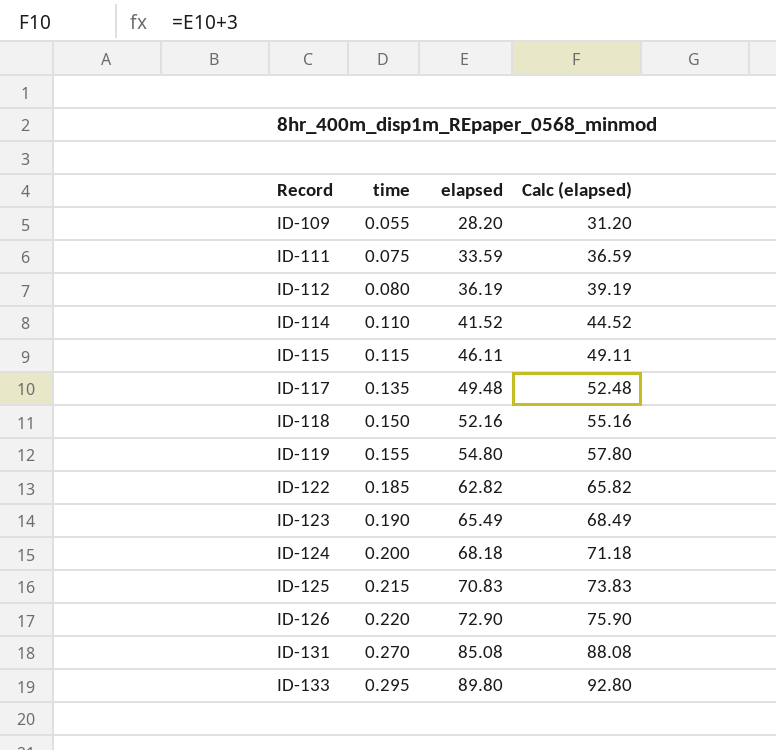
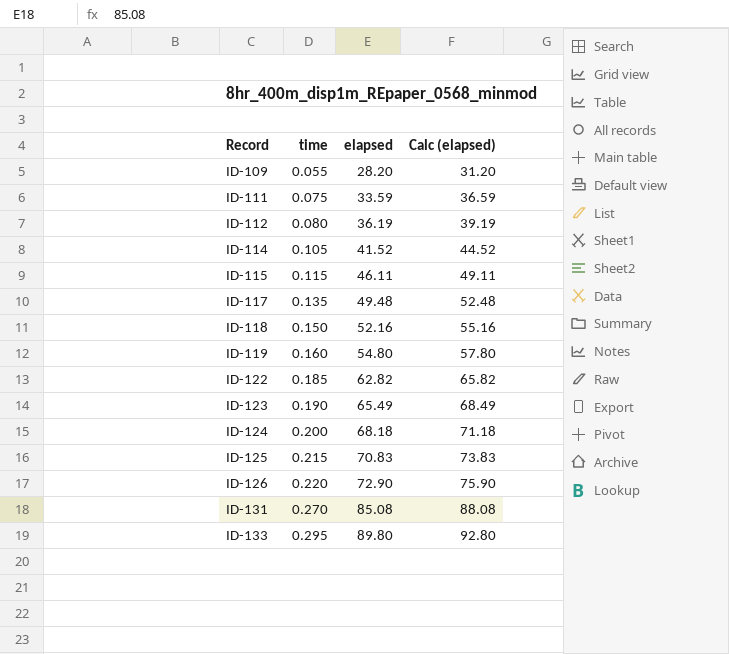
ID-114 | time: 0.110 -> 0.105
ID-119 | time: 0.155 -> 0.160

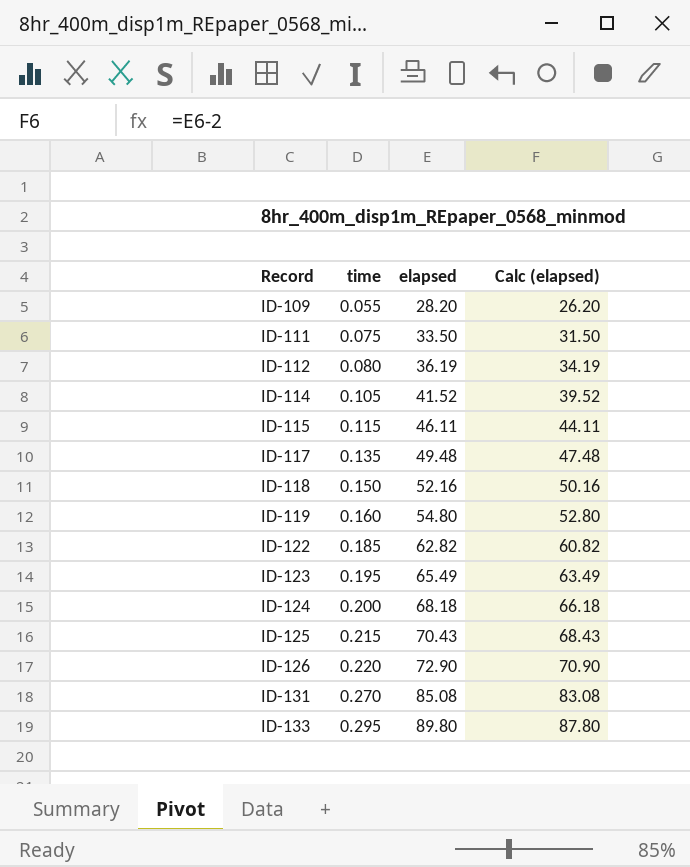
column Calc (elapsed) | formula: [elapsed] + 3 -> [elapsed] - 2
ID-111 | elapsed: 33.59 -> 33.50
ID-123 | time: 0.190 -> 0.195
ID-125 | elapsed: 70.83 -> 70.43

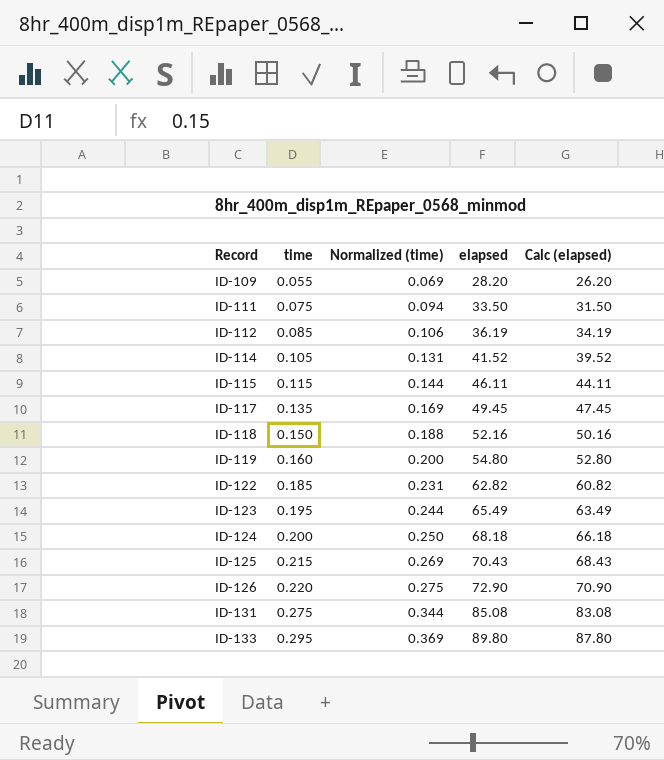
column Normalized (time) | formula: none -> [time] * 1.25
ID-112 | time: 0.080 -> 0.085
ID-117 | elapsed: 49.48 -> 49.45
ID-117 | Calc (elapsed): 47.48 -> 47.45
ID-131 | time: 0.270 -> 0.275

